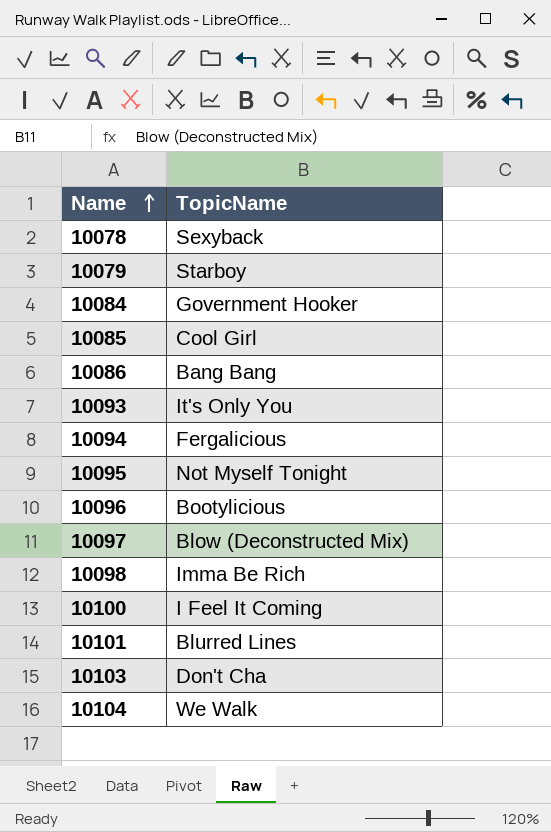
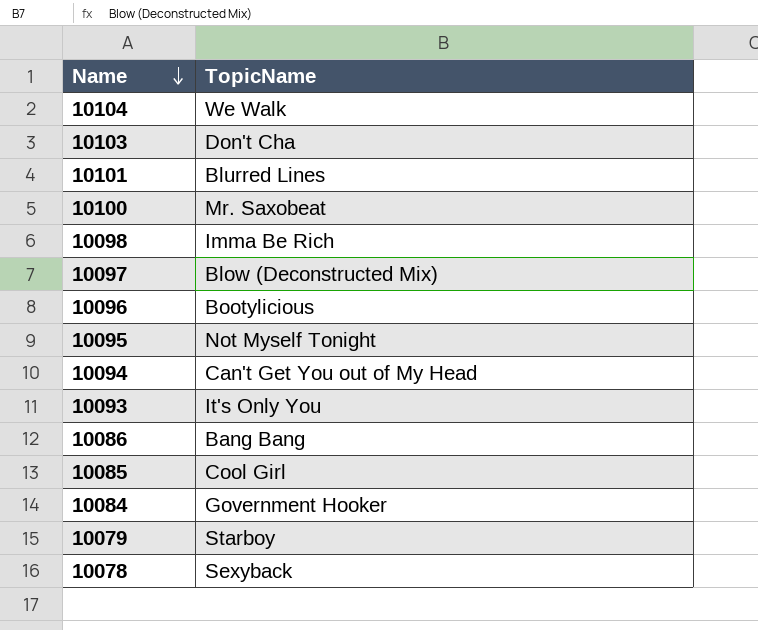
row order: Name ascending -> Name descending
10100 | TopicName: I Feel It Coming -> Mr. Saxobeat
10094 | TopicName: Fergalicious -> Can't Get You out of My Head

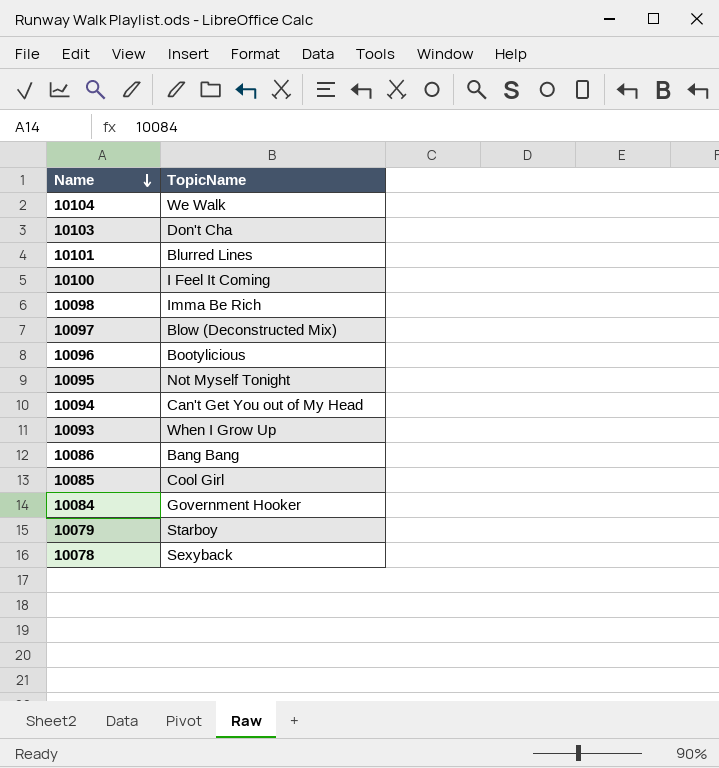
10100 | TopicName: Mr. Saxobeat -> I Feel It Coming
10093 | TopicName: It's Only You -> When I Grow Up

